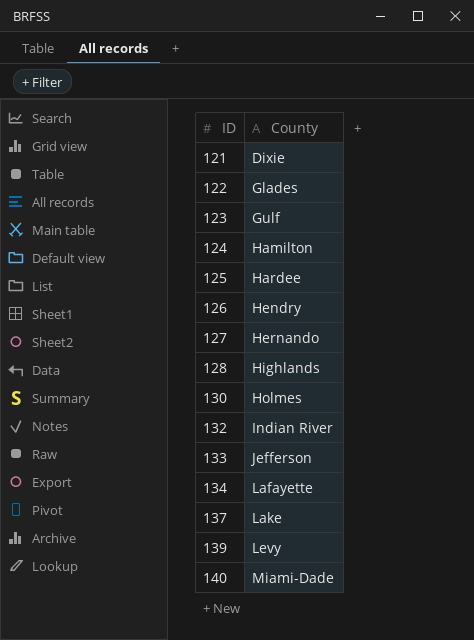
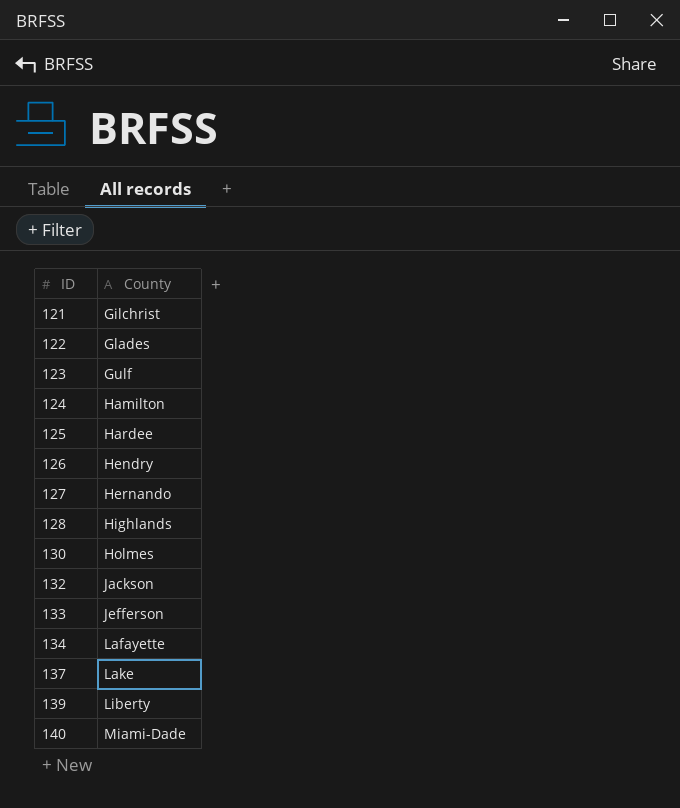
121 | County: Dixie -> Gilchrist
132 | County: Indian River -> Jackson
139 | County: Levy -> Liberty

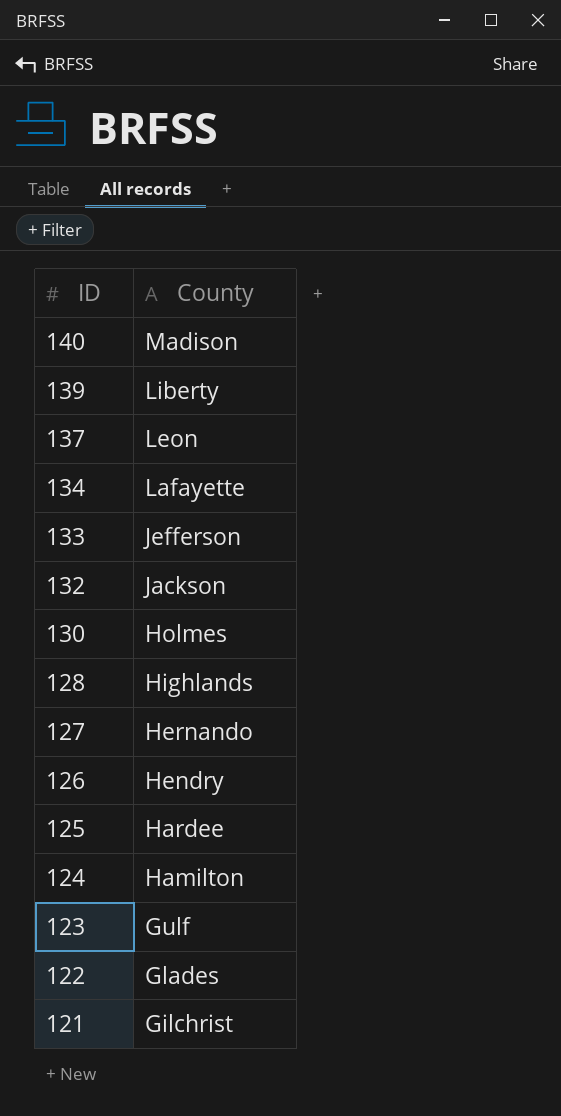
row order: ID ascending -> ID descending
140 | County: Miami-Dade -> Madison
137 | County: Lake -> Leon

